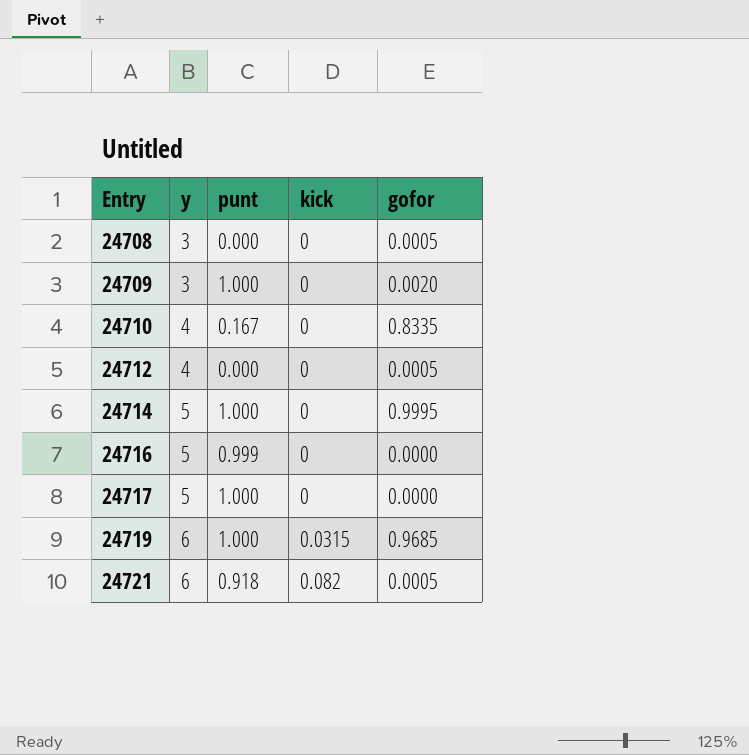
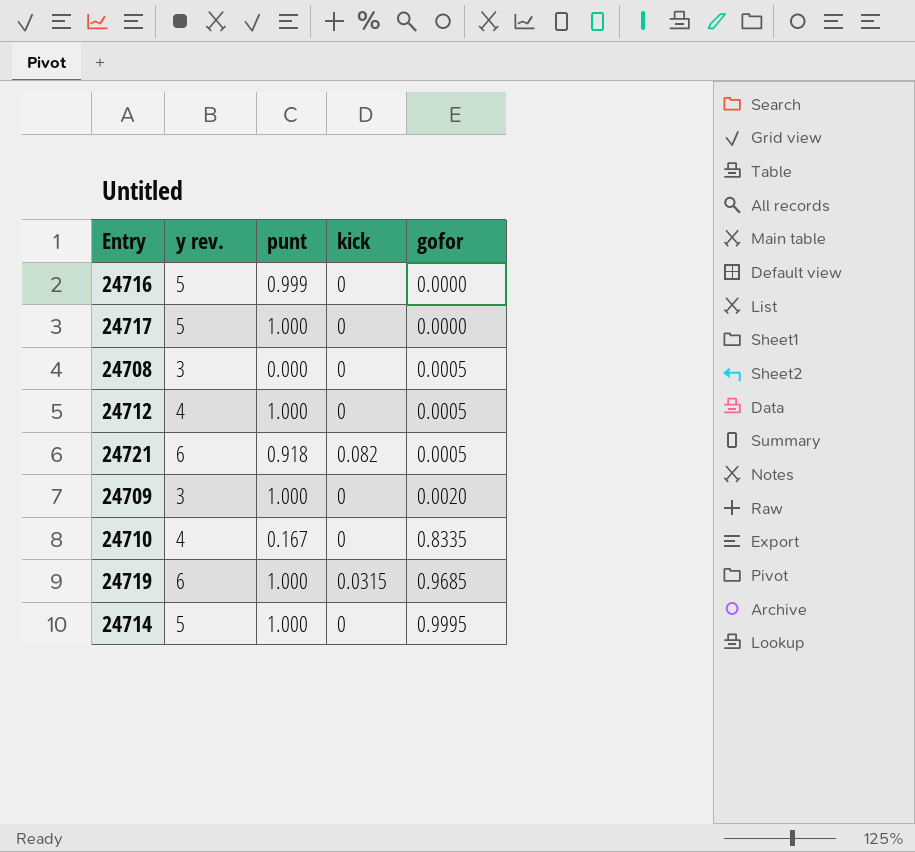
row order: Entry ascending -> gofor ascending
column name: y -> y rev.
24712 | punt: 0.000 -> 1.000

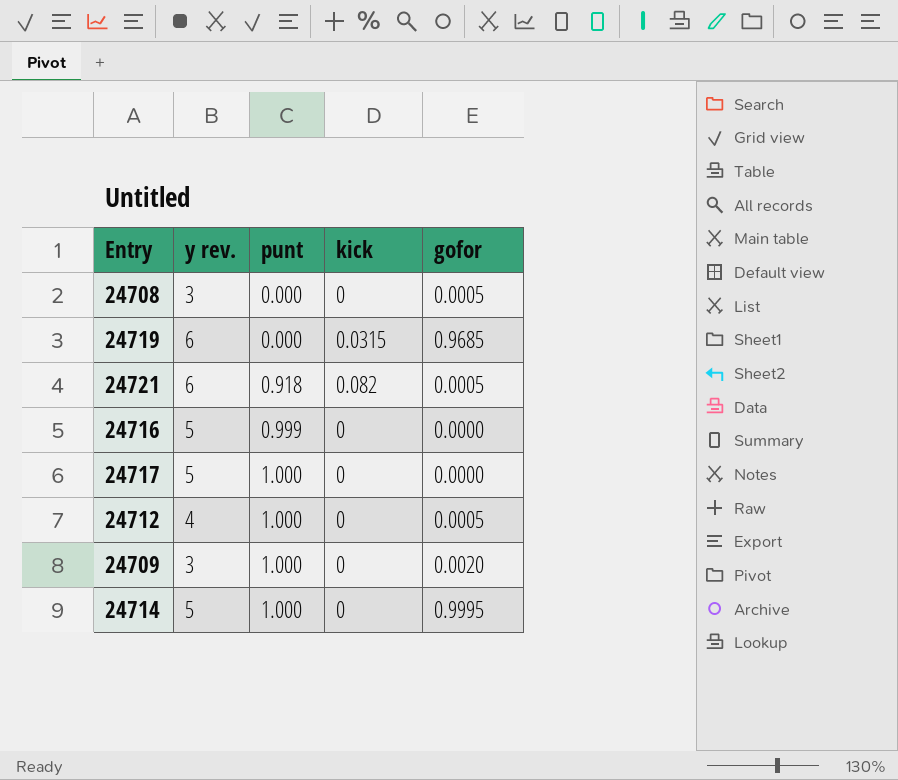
row order: gofor ascending -> punt ascending
row 24710: 4 | 0.167 | 0 | 0.8335 -> none
24719 | punt: 1.000 -> 0.000

